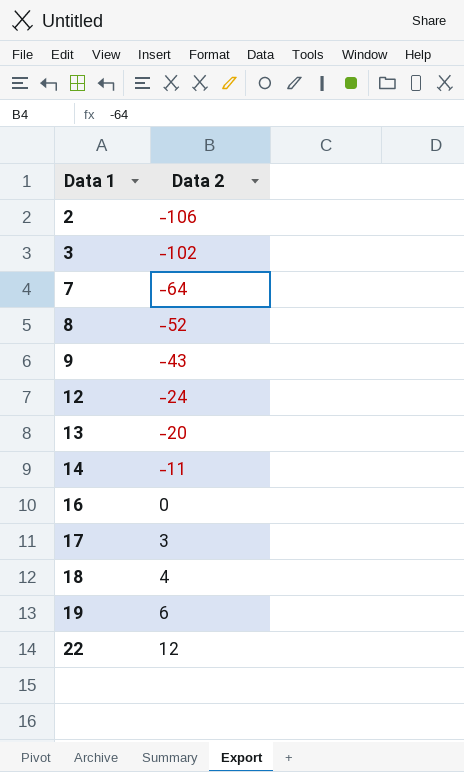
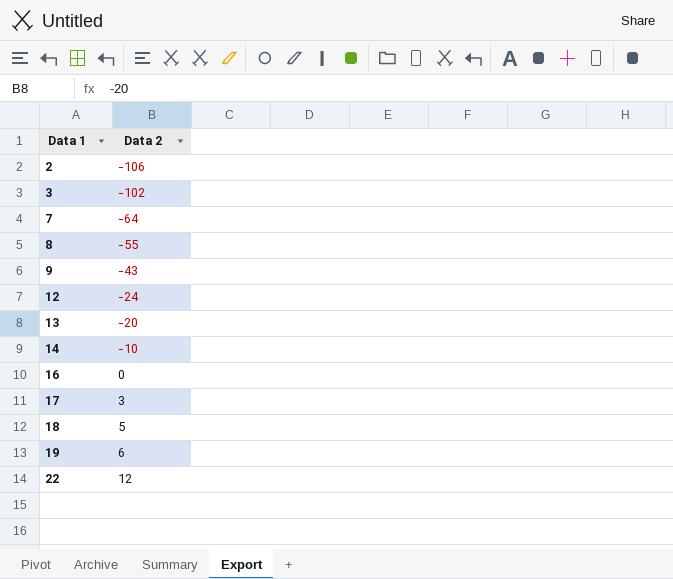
8 | Data 2: -52 -> -55
14 | Data 2: -11 -> -10
18 | Data 2: 4 -> 5

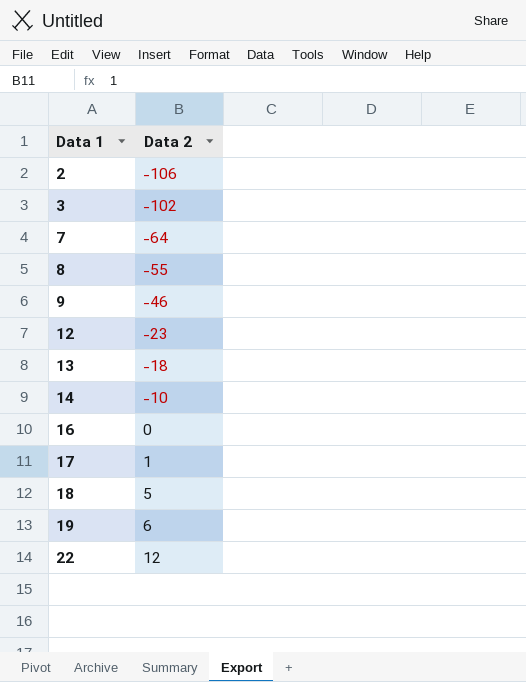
9 | Data 2: -43 -> -46
12 | Data 2: -24 -> -23
13 | Data 2: -20 -> -18
17 | Data 2: 3 -> 1

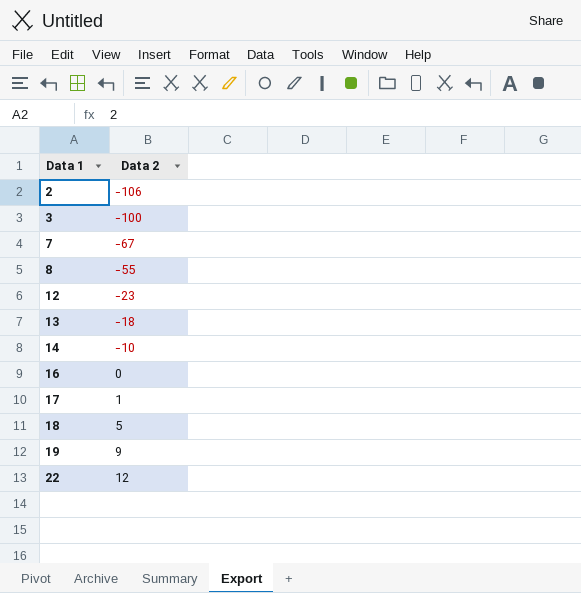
row 9: -46 -> none
3 | Data 2: -102 -> -100
7 | Data 2: -64 -> -67
19 | Data 2: 6 -> 9

